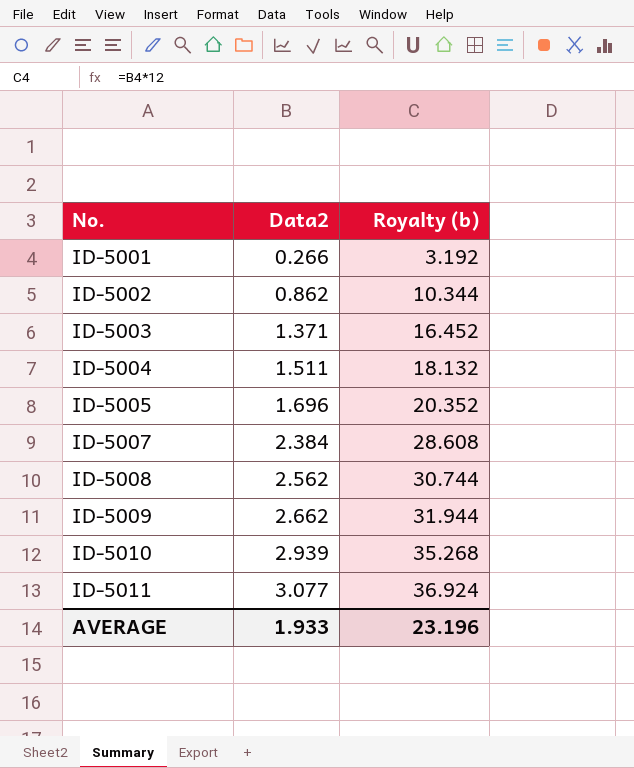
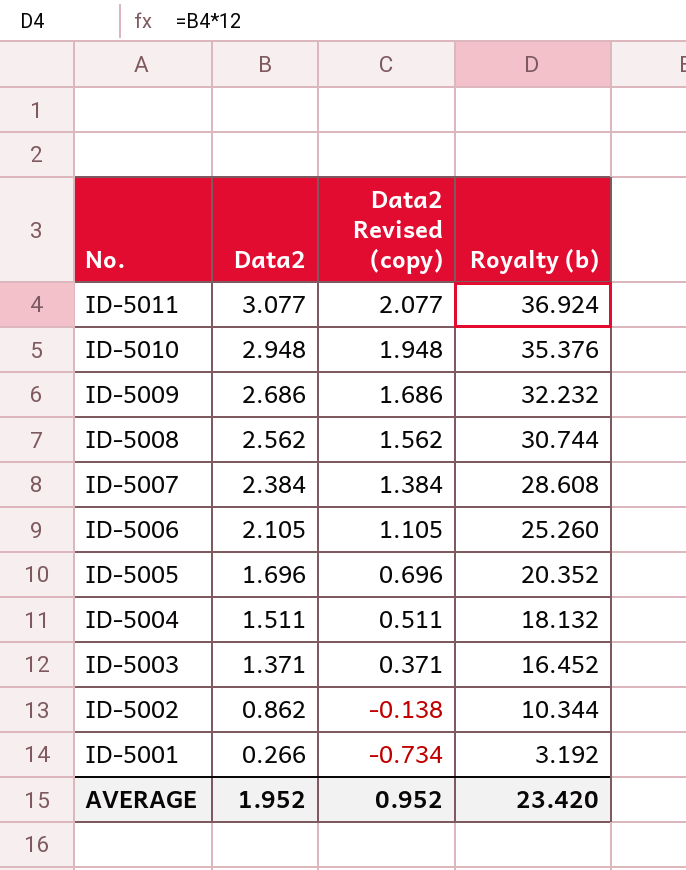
row order: No. ascending -> No. descending
column Data2 Revised (copy) | formula: none -> [Data2] - 1
ID-5010 | Data2: 2.939 -> 2.948
ID-5010 | Royalty (b): 35.268 -> 35.376
ID-5009 | Data2: 2.662 -> 2.686
ID-5009 | Royalty (b): 31.944 -> 32.232
row ID-5006: none -> 2.105 | 1.105 | 25.260
AVERAGE | Data2: 1.933 -> 1.952
AVERAGE | Royalty (b): 23.196 -> 23.420

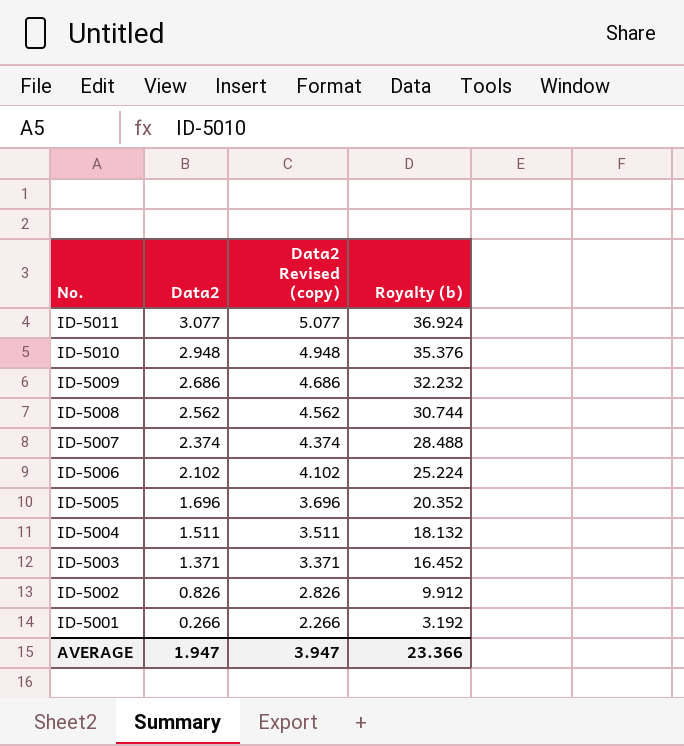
column Data2 Revised (copy) | formula: [Data2] - 1 -> [Data2] + 2
ID-5007 | Data2: 2.384 -> 2.374
ID-5007 | Royalty (b): 28.608 -> 28.488
ID-5006 | Data2: 2.105 -> 2.102
ID-5006 | Royalty (b): 25.260 -> 25.224
ID-5002 | Data2: 0.862 -> 0.826
ID-5002 | Royalty (b): 10.344 -> 9.912
AVERAGE | Data2: 1.952 -> 1.947
AVERAGE | Data2 Revised (copy): 0.952 -> 3.947
AVERAGE | Royalty (b): 23.420 -> 23.366

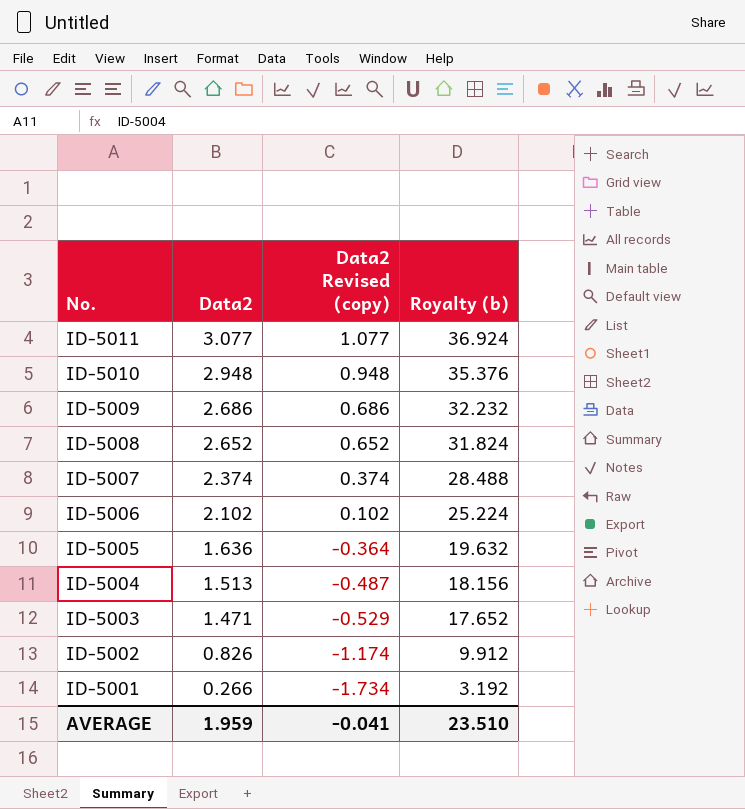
column Data2 Revised (copy) | formula: [Data2] + 2 -> [Data2] - 2
ID-5008 | Data2: 2.562 -> 2.652
ID-5008 | Royalty (b): 30.744 -> 31.824
ID-5005 | Data2: 1.696 -> 1.636
ID-5005 | Royalty (b): 20.352 -> 19.632
ID-5004 | Data2: 1.511 -> 1.513
ID-5004 | Royalty (b): 18.132 -> 18.156
ID-5003 | Data2: 1.371 -> 1.471
ID-5003 | Royalty (b): 16.452 -> 17.652
AVERAGE | Data2: 1.947 -> 1.959
AVERAGE | Data2 Revised (copy): 3.947 -> -0.041
AVERAGE | Royalty (b): 23.366 -> 23.510

